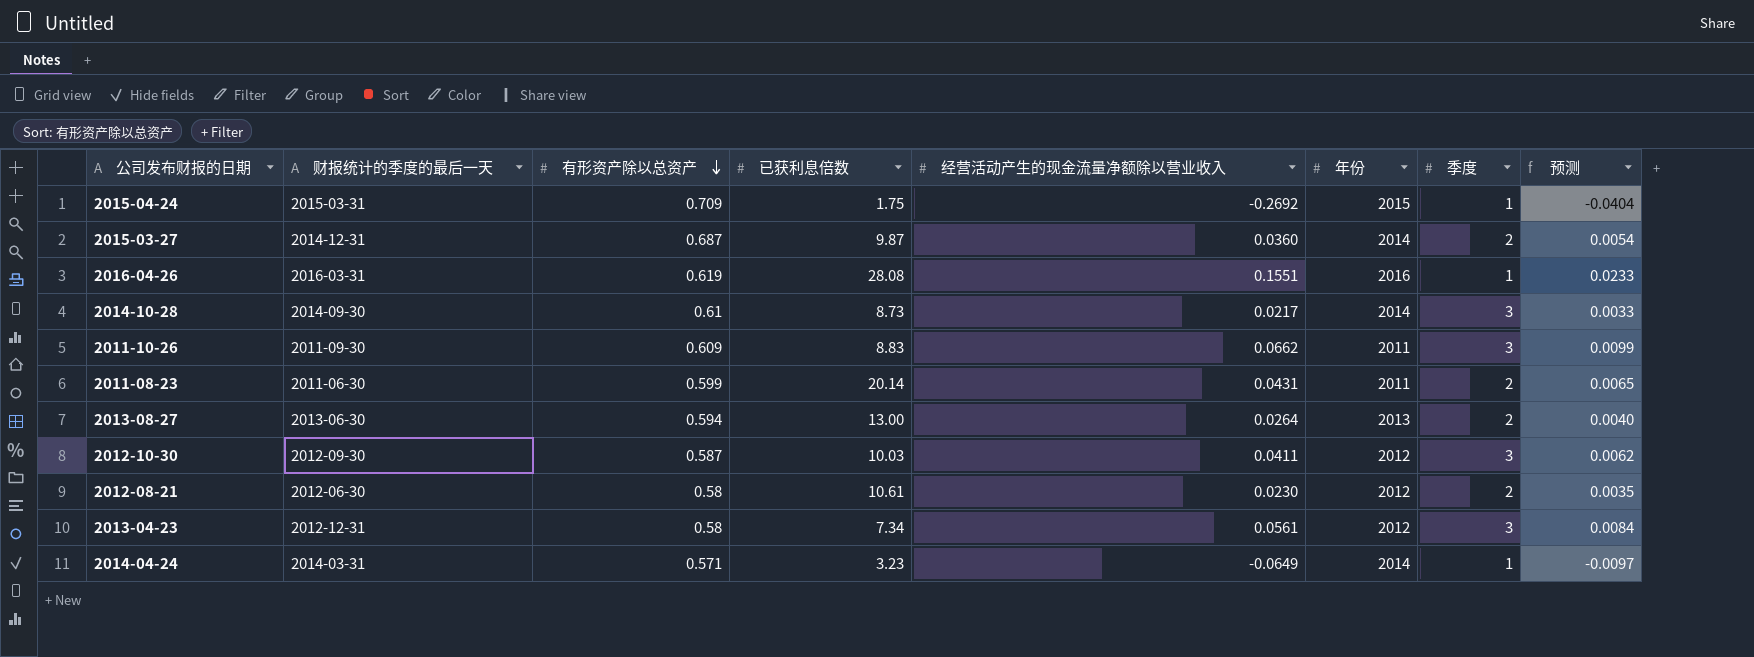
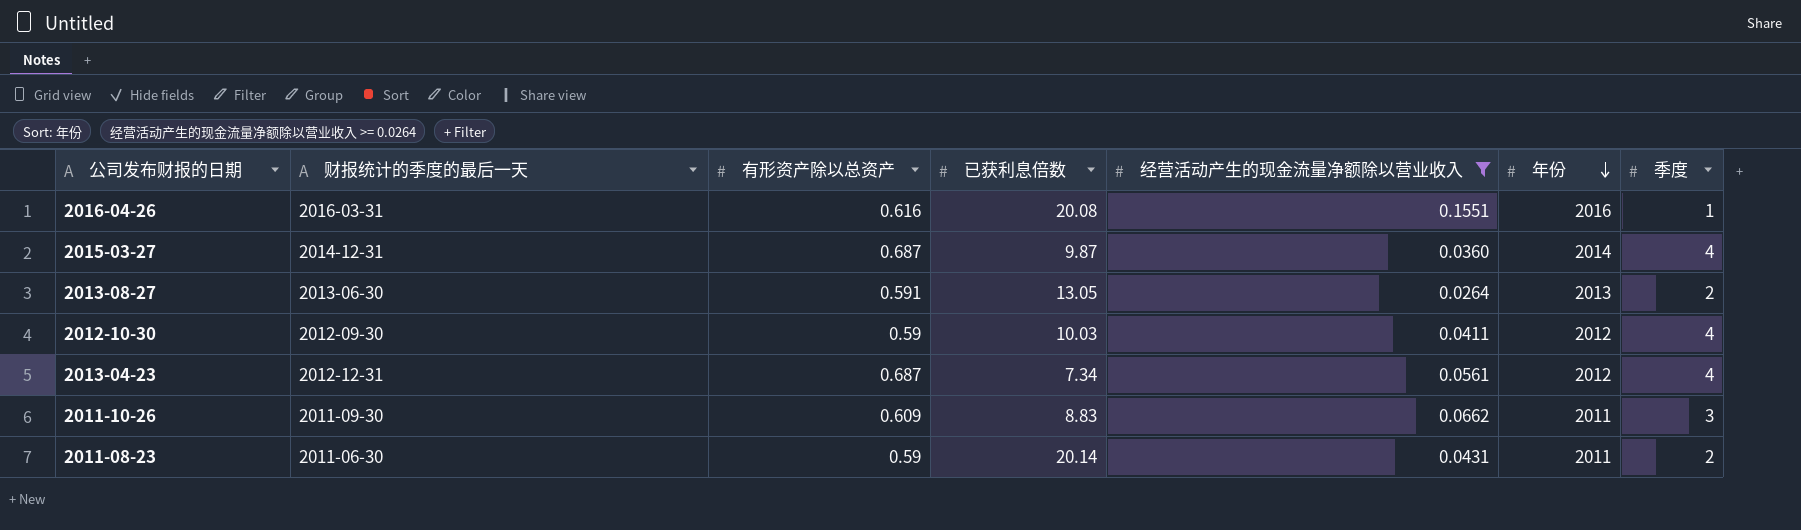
filter: none -> 经营活动产生的现金流量净额除以营业收入 >= 0.0264
row order: 有形资产除以总资产 descending -> 年份 descending
column 预测 | formula: [经营活动产生的现金流量净额除以营业收入] * 0.15 -> none
2016-04-26 | 有形资产除以总资产: 0.619 -> 0.616
2016-04-26 | 已获利息倍数: 28.08 -> 20.08
2015-03-27 | 季度: 2 -> 4
2013-08-27 | 有形资产除以总资产: 0.594 -> 0.591
2013-08-27 | 已获利息倍数: 13.00 -> 13.05
2012-10-30 | 有形资产除以总资产: 0.587 -> 0.59
2012-10-30 | 季度: 3 -> 4
2013-04-23 | 有形资产除以总资产: 0.58 -> 0.687
2013-04-23 | 季度: 3 -> 4
2011-08-23 | 有形资产除以总资产: 0.599 -> 0.59

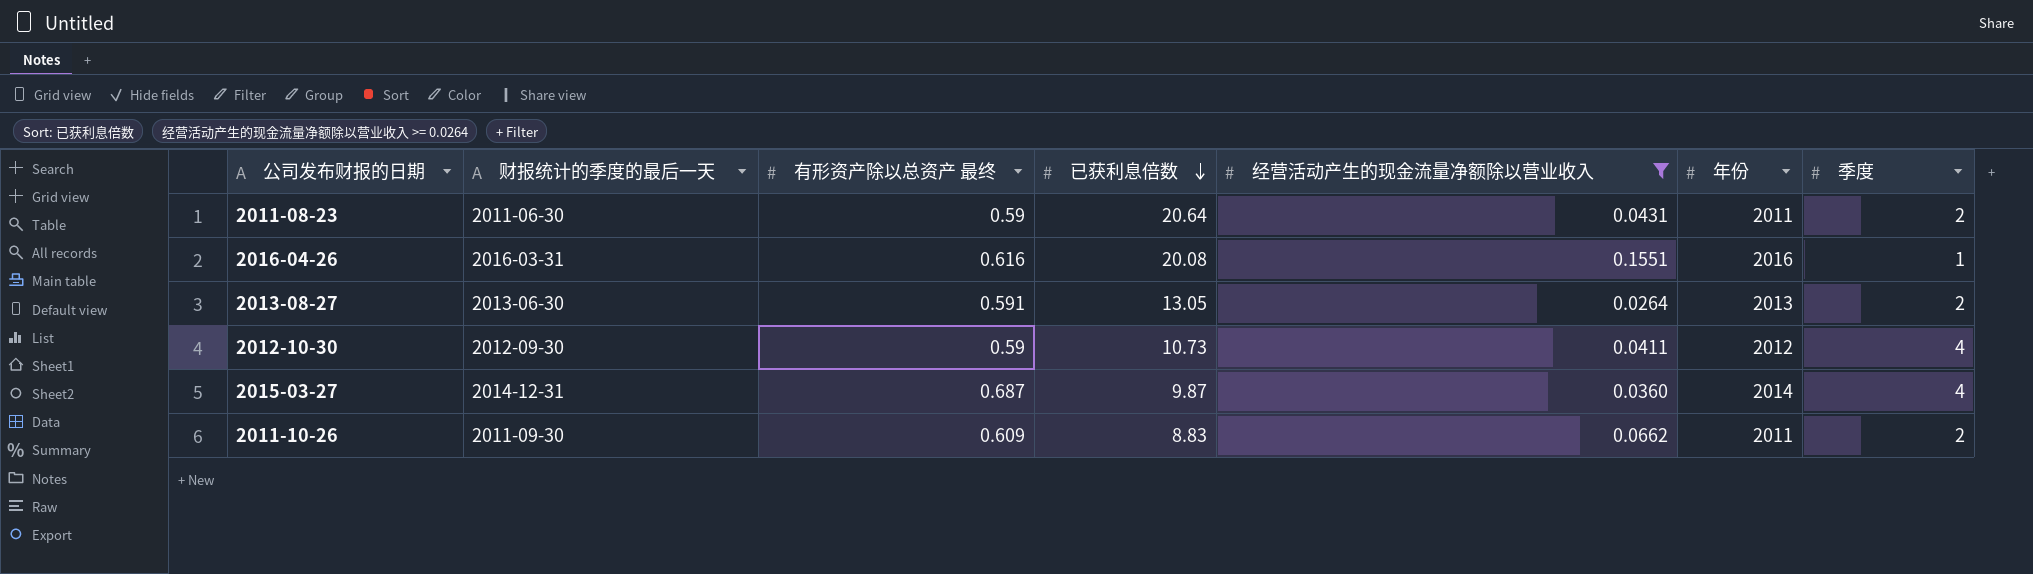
row order: 年份 descending -> 已获利息倍数 descending
column name: 有形资产除以总资产 -> 有形资产除以总资产 最终
row 2013-04-23: 2012-12-31 | 0.687 | 7.34 | 0.0561 | 2012 | 4 -> none
2011-08-23 | 已获利息倍数: 20.14 -> 20.64
2012-10-30 | 已获利息倍数: 10.03 -> 10.73
2011-10-26 | 季度: 3 -> 2

